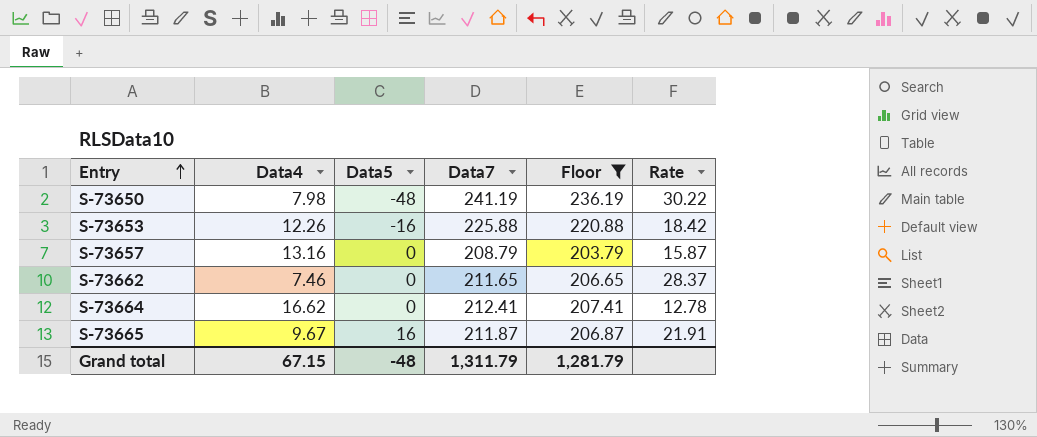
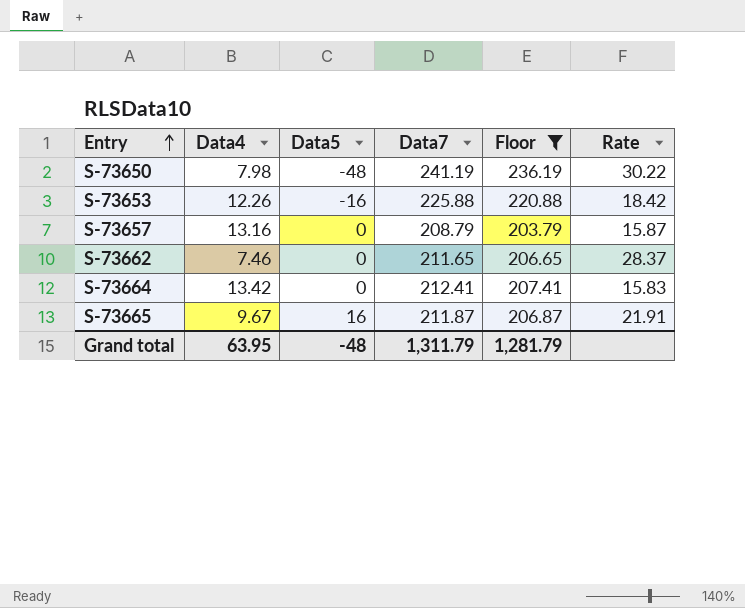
S-73664 | Data4: 16.62 -> 13.42
S-73664 | Rate: 12.78 -> 15.83
Grand total | Data4: 67.15 -> 63.95

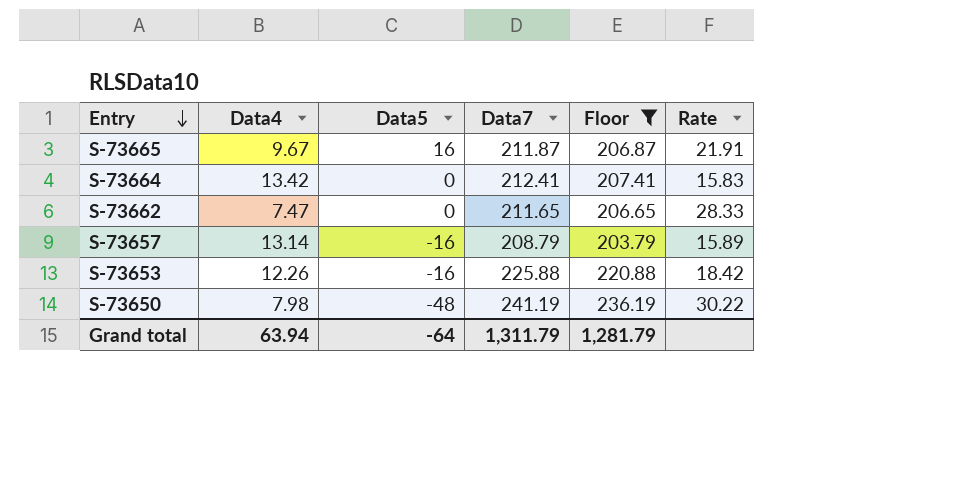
row order: Entry ascending -> Entry descending
S-73662 | Data4: 7.46 -> 7.47
S-73662 | Rate: 28.37 -> 28.33
S-73657 | Data4: 13.16 -> 13.14
S-73657 | Data5: 0 -> -16
S-73657 | Rate: 15.87 -> 15.89
Grand total | Data4: 63.95 -> 63.94
Grand total | Data5: -48 -> -64

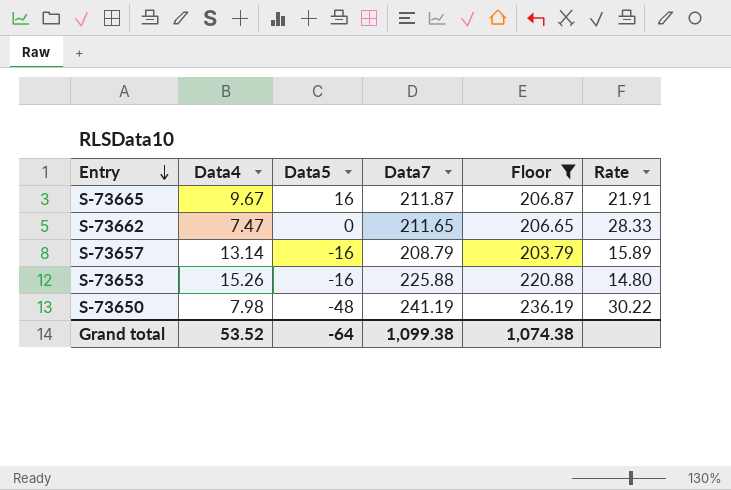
row S-73664: 13.42 | 0 | 212.41 | 207.41 | 15.83 -> none
S-73653 | Data4: 12.26 -> 15.26
S-73653 | Rate: 18.42 -> 14.80
Grand total | Data4: 63.94 -> 53.52
Grand total | Data7: 1,311.79 -> 1,099.38
Grand total | Floor: 1,281.79 -> 1,074.38

